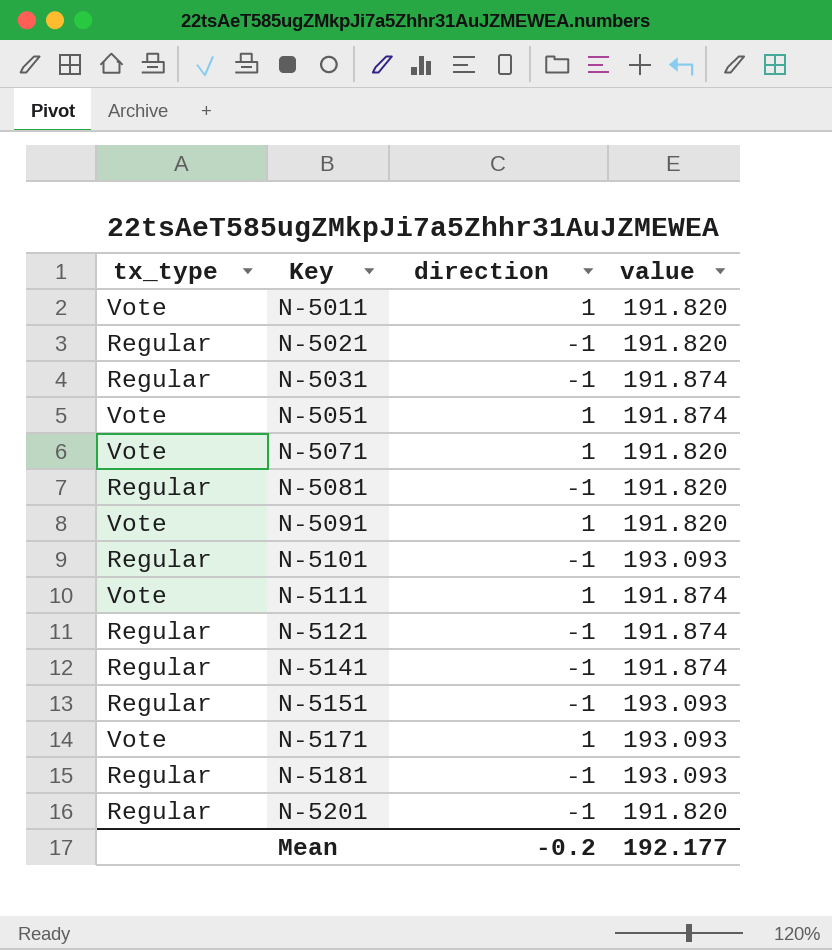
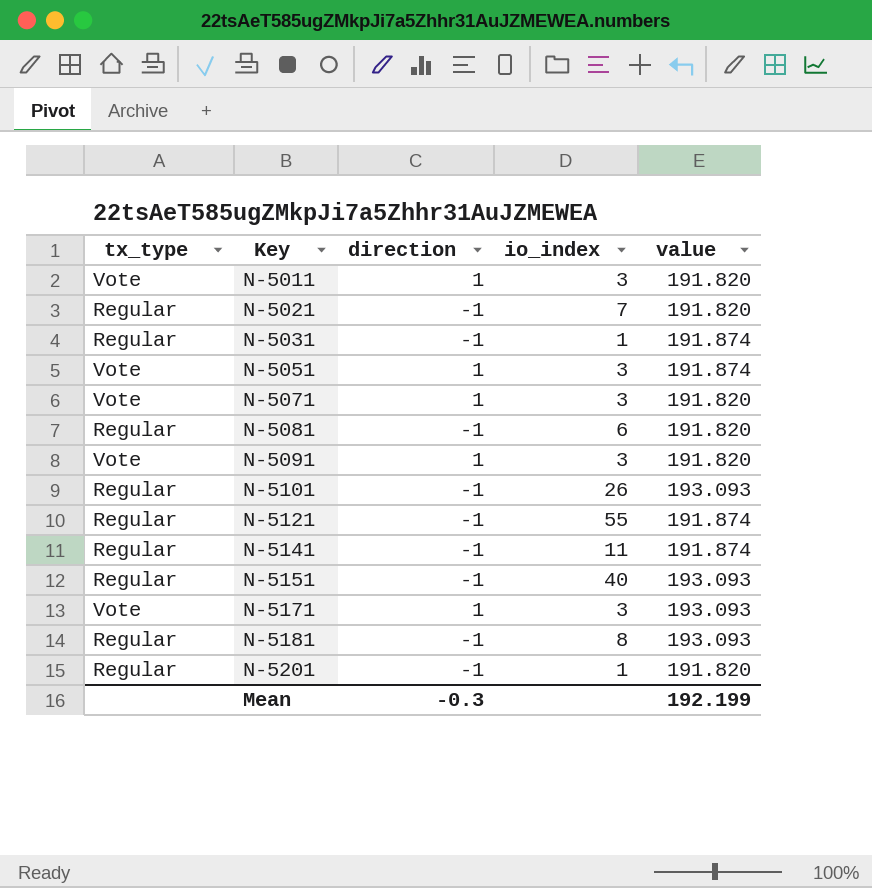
column io_index | position: none -> 4
row N-5111: Vote | 1 | 191.874 -> none
Mean | direction: -0.2 -> -0.3
Mean | value: 192.177 -> 192.199

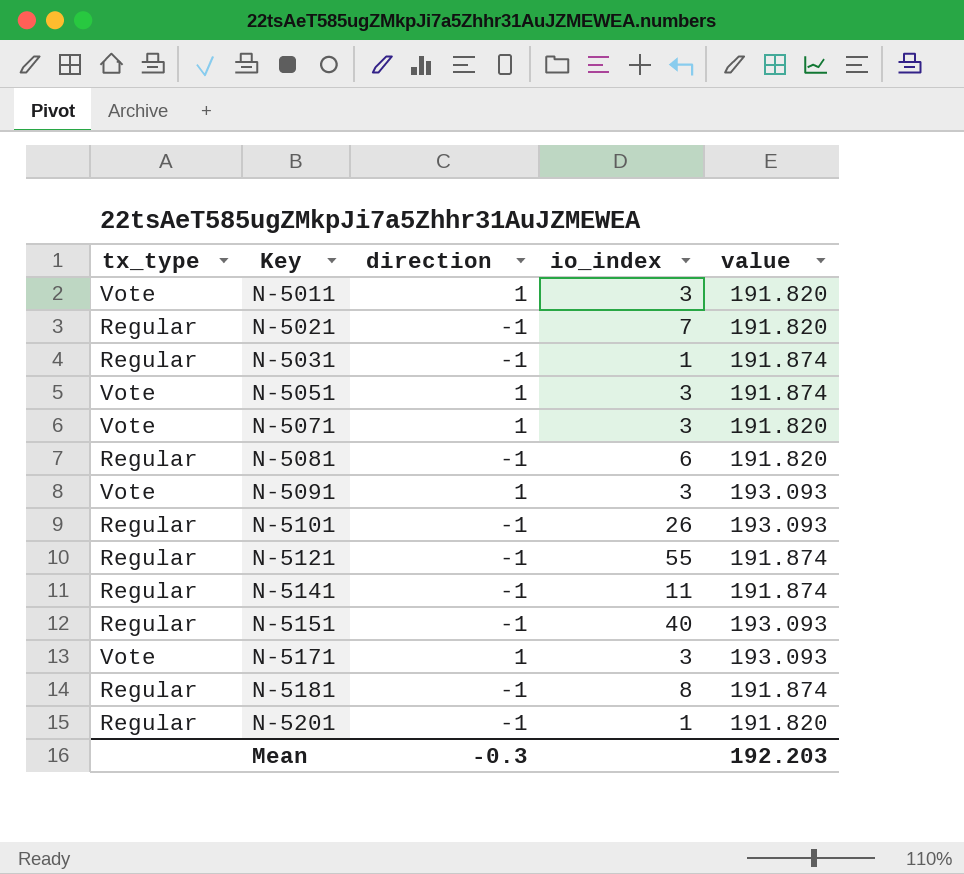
N-5091 | value: 191.820 -> 193.093
N-5181 | value: 193.093 -> 191.874
Mean | value: 192.199 -> 192.203

